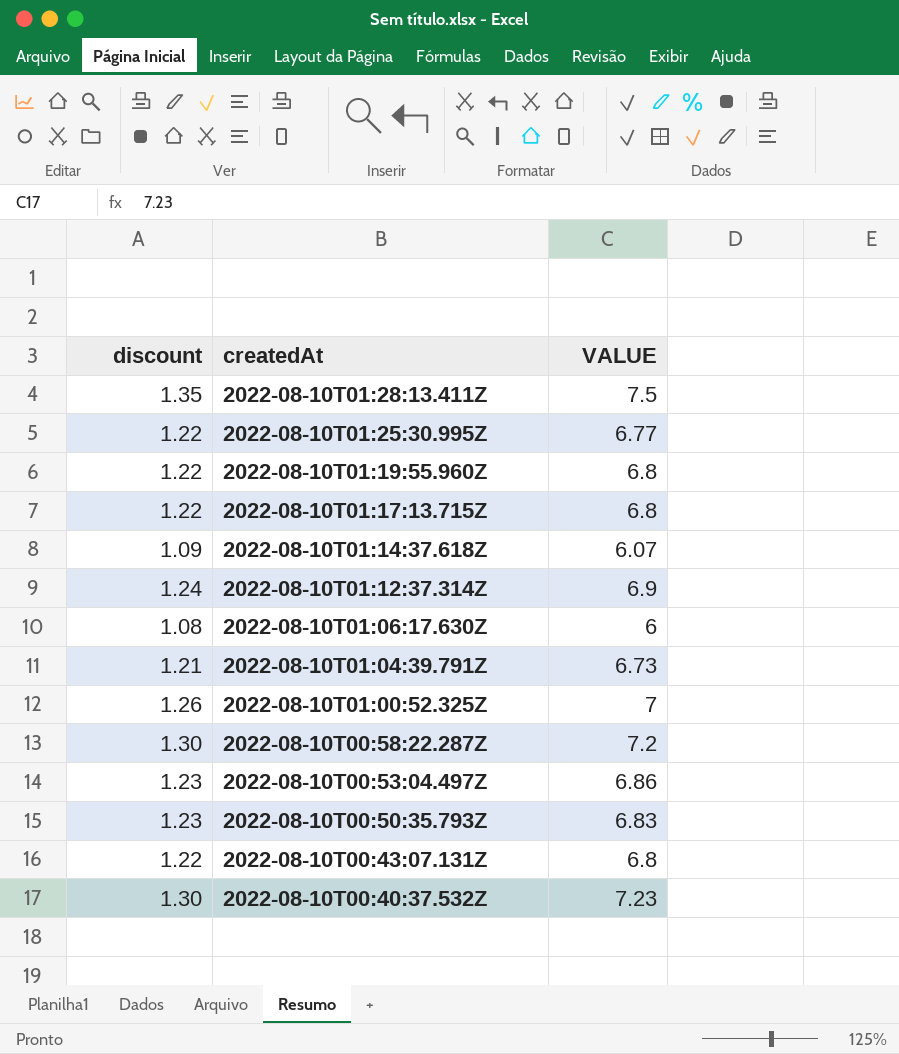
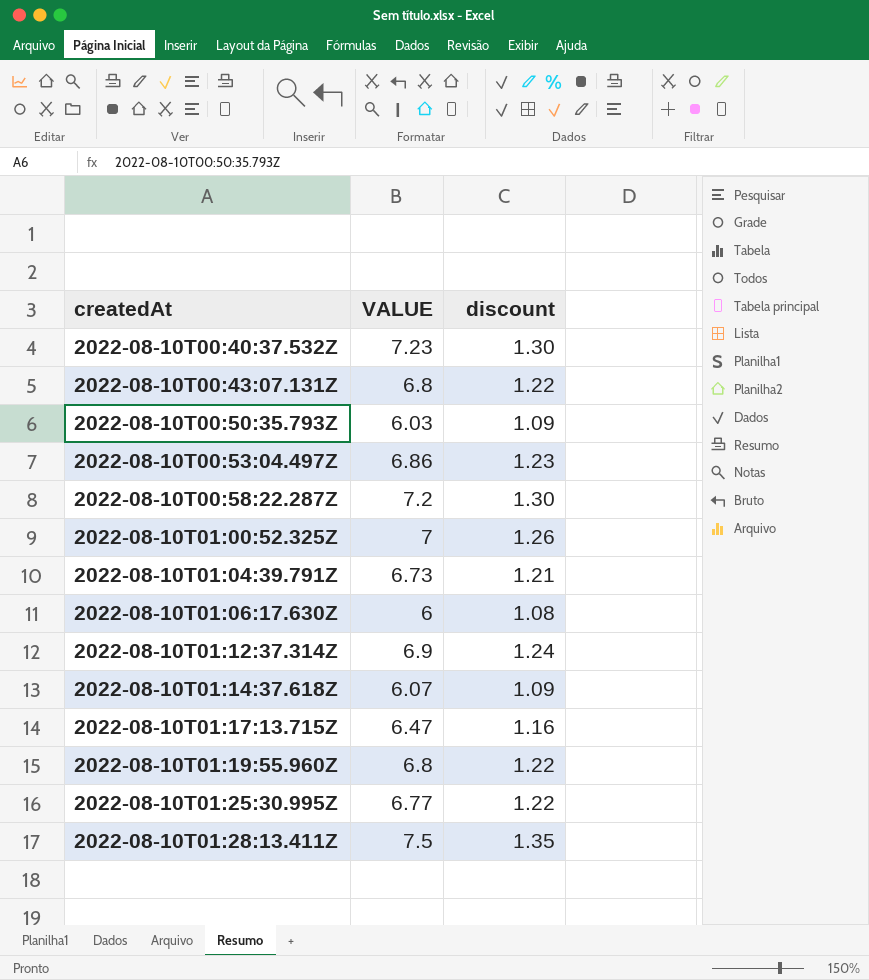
row order: createdAt descending -> createdAt ascending
column discount | position: 1 -> 3
2022-08-10T00:50:35.793Z | VALUE: 6.83 -> 6.03
2022-08-10T00:50:35.793Z | discount: 1.23 -> 1.09
2022-08-10T01:17:13.715Z | VALUE: 6.8 -> 6.47
2022-08-10T01:17:13.715Z | discount: 1.22 -> 1.16

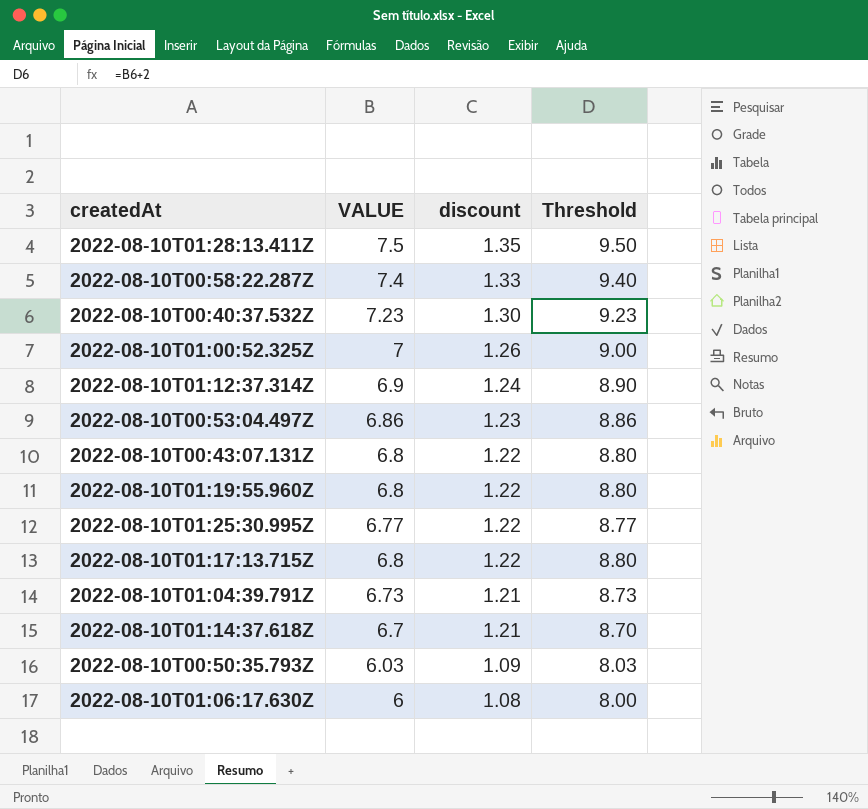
row order: createdAt ascending -> discount descending
column Threshold | formula: none -> [VALUE] + 2
2022-08-10T00:58:22.287Z | VALUE: 7.2 -> 7.4
2022-08-10T00:58:22.287Z | discount: 1.30 -> 1.33
2022-08-10T01:17:13.715Z | VALUE: 6.47 -> 6.8
2022-08-10T01:17:13.715Z | discount: 1.16 -> 1.22
2022-08-10T01:14:37.618Z | VALUE: 6.07 -> 6.7
2022-08-10T01:14:37.618Z | discount: 1.09 -> 1.21

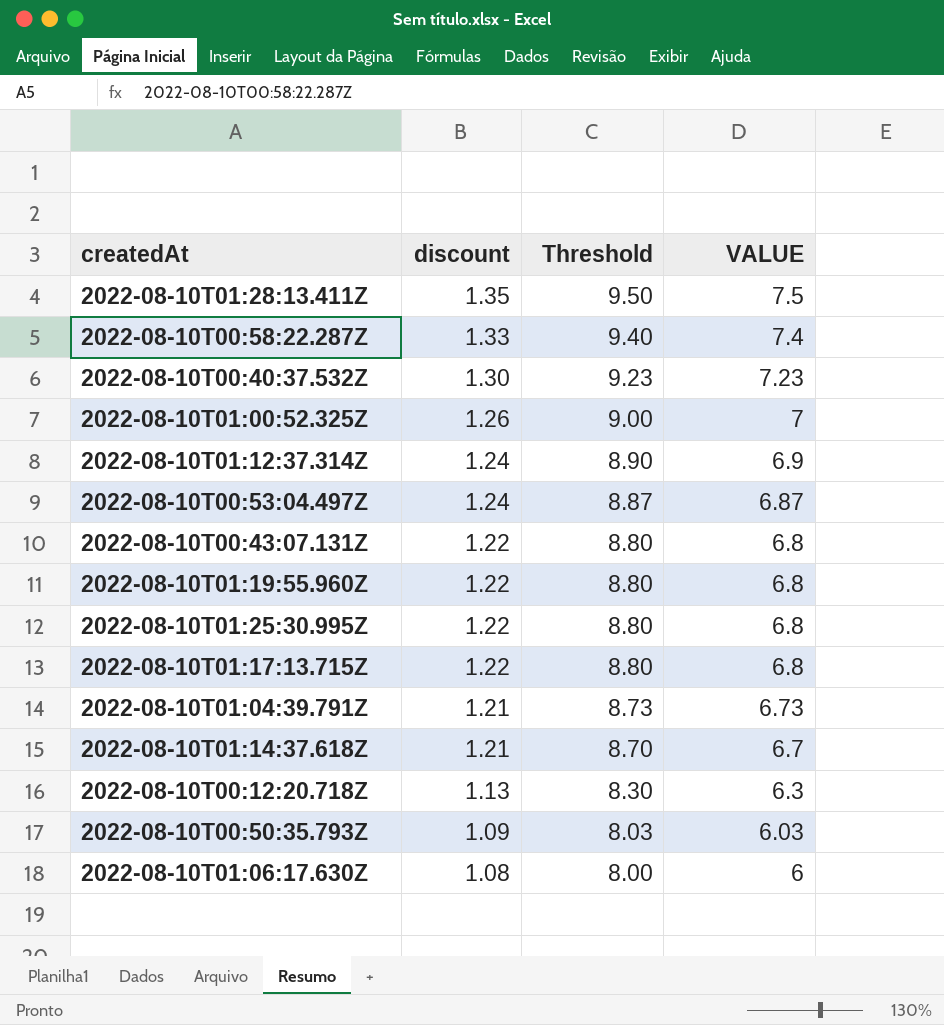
column VALUE | position: 2 -> 4
2022-08-10T00:53:04.497Z | discount: 1.23 -> 1.24
2022-08-10T00:53:04.497Z | Threshold: 8.86 -> 8.87
2022-08-10T00:53:04.497Z | VALUE: 6.86 -> 6.87
2022-08-10T01:25:30.995Z | Threshold: 8.77 -> 8.80
2022-08-10T01:25:30.995Z | VALUE: 6.77 -> 6.8
row 2022-08-10T00:12:20.718Z: none -> 1.13 | 8.30 | 6.3

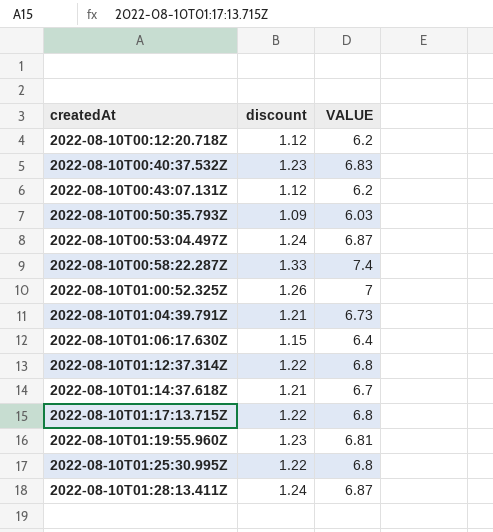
row order: discount descending -> createdAt ascending
column Threshold | formula: [VALUE] + 2 -> none
2022-08-10T00:12:20.718Z | discount: 1.13 -> 1.12
2022-08-10T00:12:20.718Z | VALUE: 6.3 -> 6.2
2022-08-10T00:40:37.532Z | discount: 1.30 -> 1.23
2022-08-10T00:40:37.532Z | VALUE: 7.23 -> 6.83
2022-08-10T00:43:07.131Z | discount: 1.22 -> 1.12
2022-08-10T00:43:07.131Z | VALUE: 6.8 -> 6.2
2022-08-10T01:06:17.630Z | discount: 1.08 -> 1.15
2022-08-10T01:06:17.630Z | VALUE: 6 -> 6.4
2022-08-10T01:12:37.314Z | discount: 1.24 -> 1.22
2022-08-10T01:12:37.314Z | VALUE: 6.9 -> 6.8
2022-08-10T01:19:55.960Z | discount: 1.22 -> 1.23
2022-08-10T01:19:55.960Z | VALUE: 6.8 -> 6.81
2022-08-10T01:28:13.411Z | discount: 1.35 -> 1.24
2022-08-10T01:28:13.411Z | VALUE: 7.5 -> 6.87

